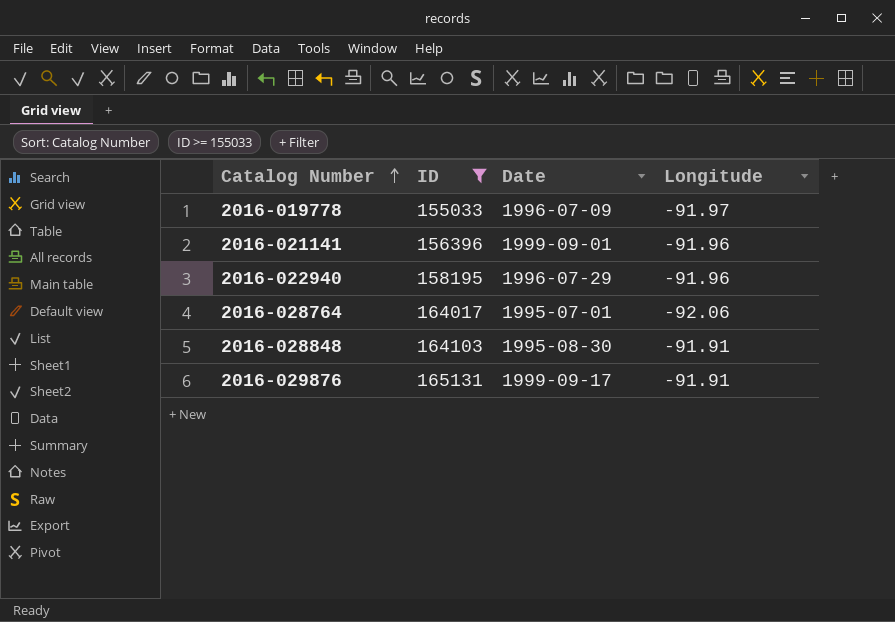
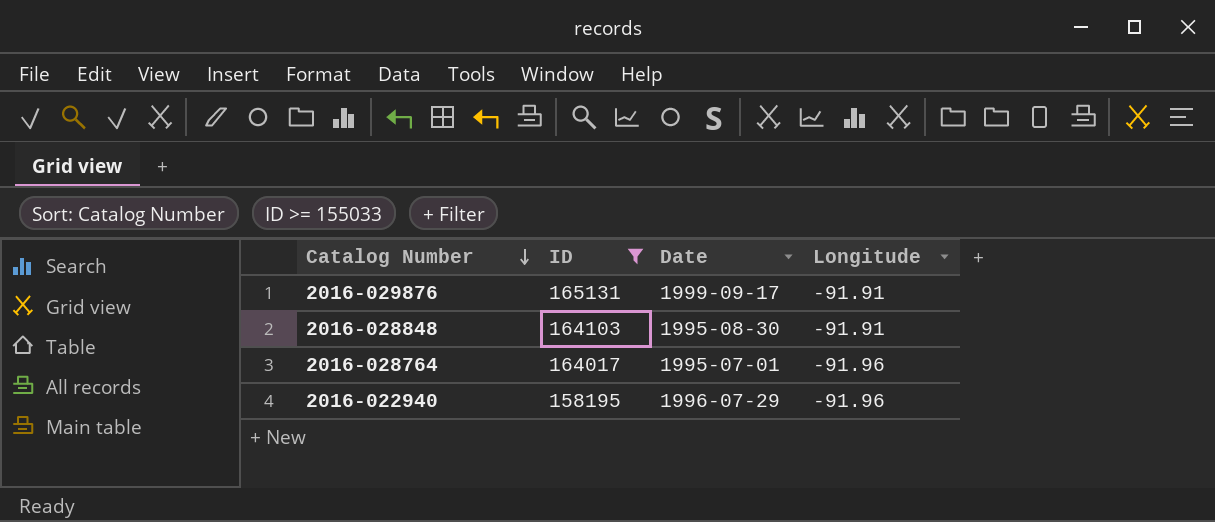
row order: Catalog Number ascending -> Catalog Number descending
row 2016-019778: 155033 | 1996-07-09 | -91.97 -> none
row 2016-021141: 156396 | 1999-09-01 | -91.96 -> none
2016-028764 | Longitude: -92.06 -> -91.96

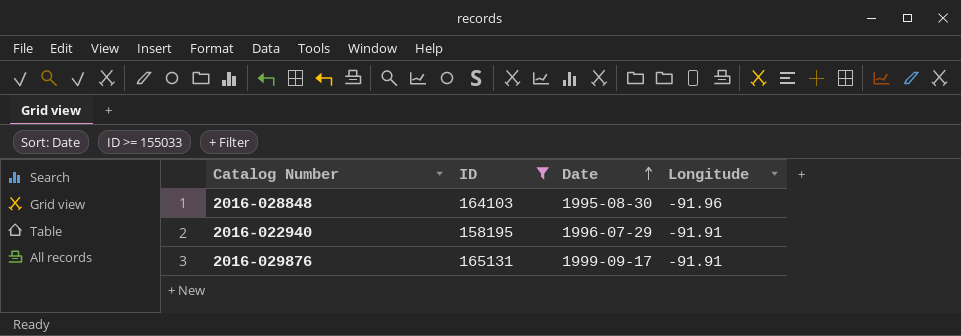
row order: Catalog Number descending -> Date ascending
row 2016-028764: 164017 | 1995-07-01 | -91.96 -> none
2016-028848 | Longitude: -91.91 -> -91.96
2016-022940 | Longitude: -91.96 -> -91.91

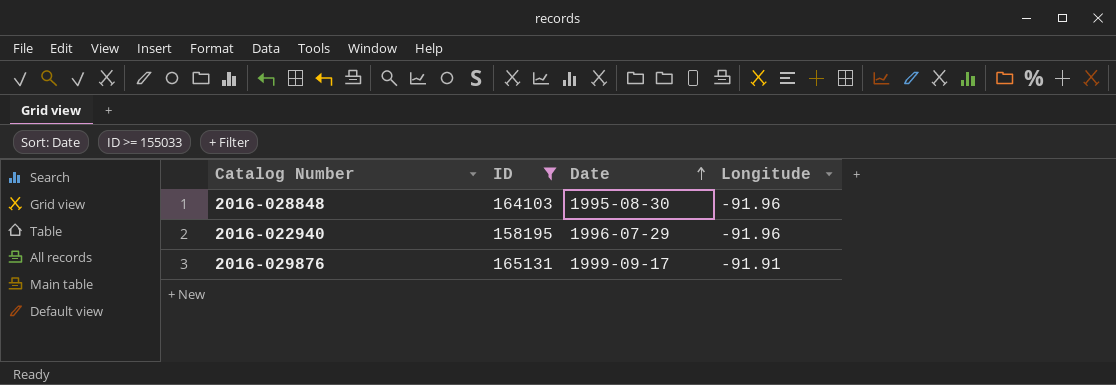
2016-022940 | Longitude: -91.91 -> -91.96

